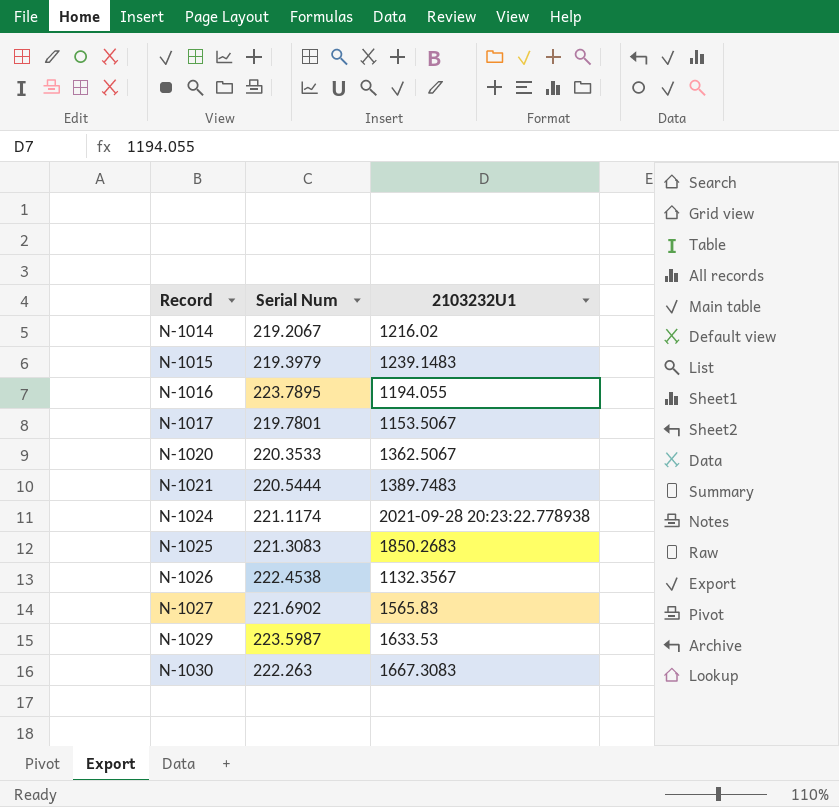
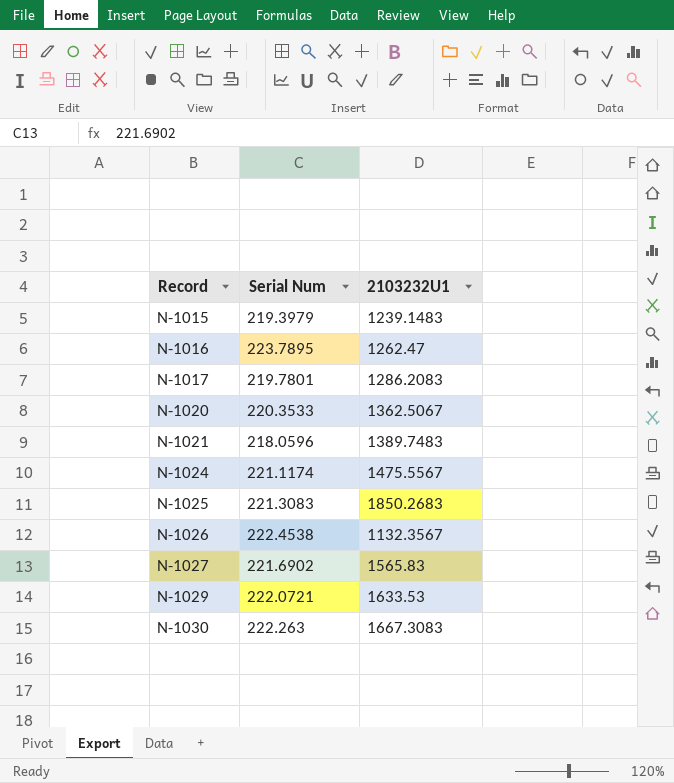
row N-1014: 219.2067 | 1216.02 -> none
N-1016 | 2103232U1: 1194.055 -> 1262.47
N-1017 | 2103232U1: 1153.5067 -> 1286.2083
N-1021 | Serial Num: 220.5444 -> 218.0596
N-1024 | 2103232U1: 2021-09-28 20:23:22.778938 -> 1475.5567
N-1029 | Serial Num: 223.5987 -> 222.0721

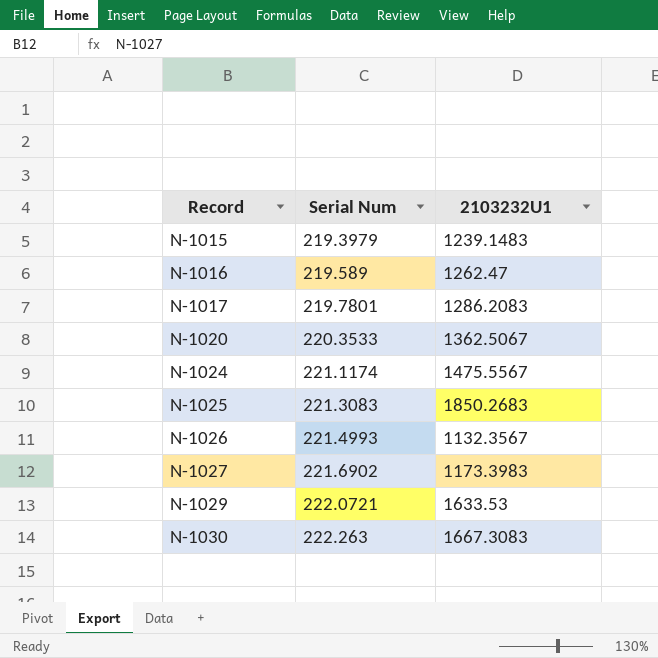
row N-1021: 218.0596 | 1389.7483 -> none
N-1016 | Serial Num: 223.7895 -> 219.589
N-1026 | Serial Num: 222.4538 -> 221.4993
N-1027 | 2103232U1: 1565.83 -> 1173.3983

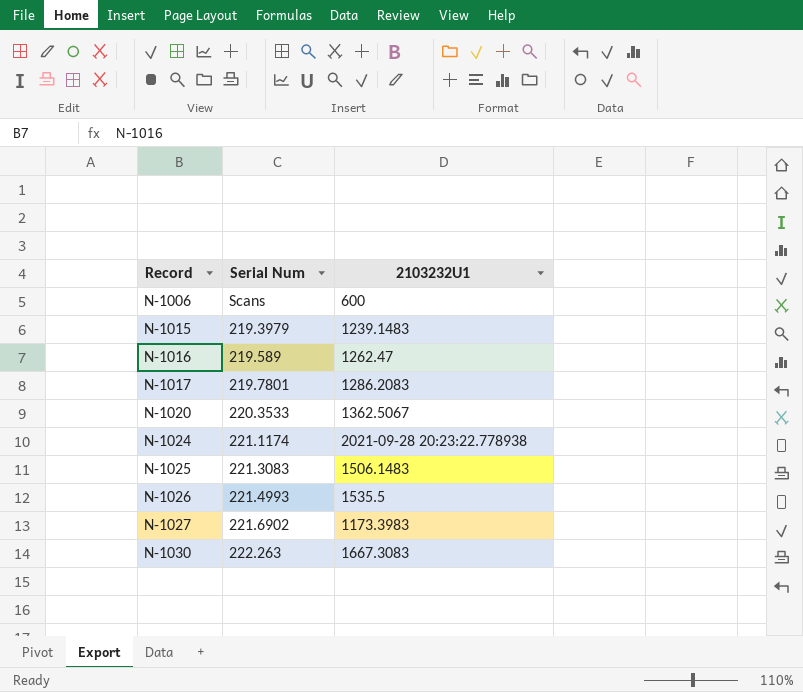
row N-1029: 222.0721 | 1633.53 -> none
row N-1006: none -> Scans | 600
N-1024 | 2103232U1: 1475.5567 -> 2021-09-28 20:23:22.778938
N-1025 | 2103232U1: 1850.2683 -> 1506.1483
N-1026 | 2103232U1: 1132.3567 -> 1535.5

